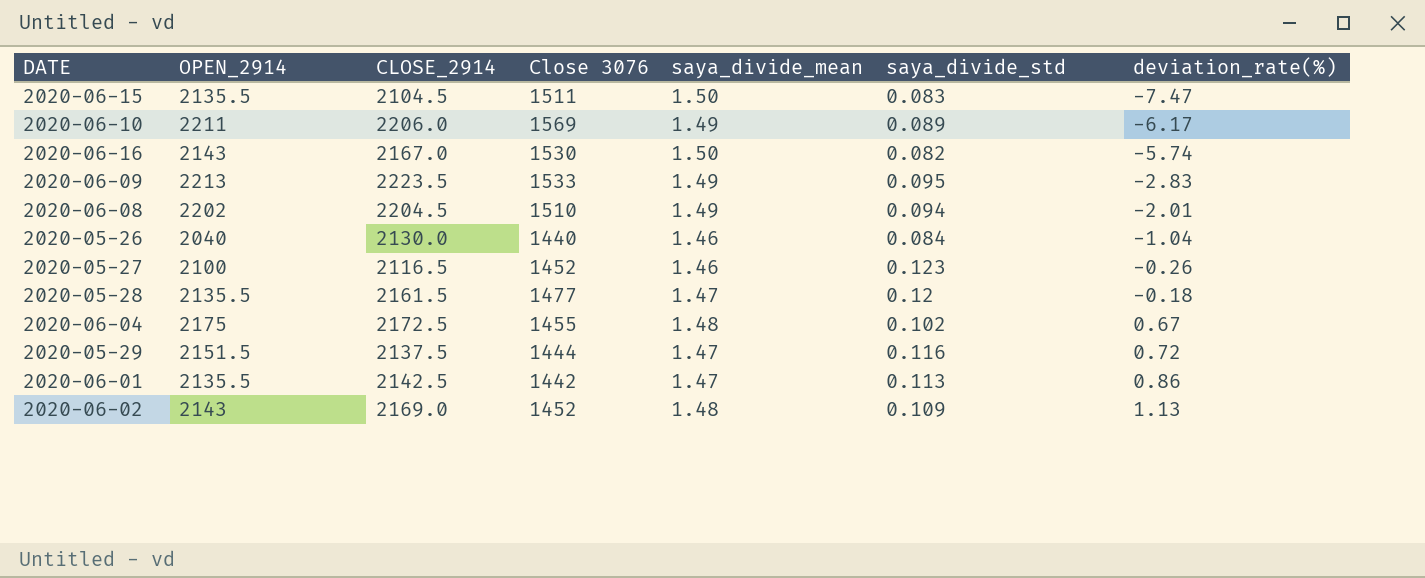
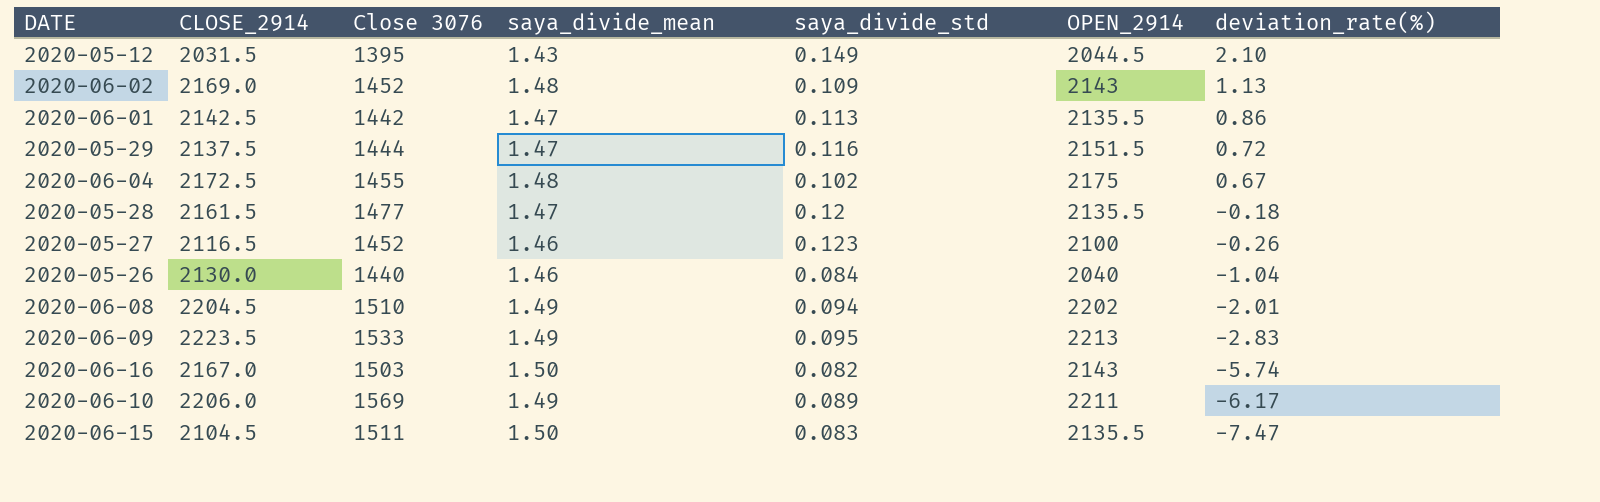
row order: deviation_rate(%) ascending -> deviation_rate(%) descending
column OPEN_2914 | position: 2 -> 6
row 2020-05-12: none -> 2031.5 | 1395 | 1.43 | 0.149 | 2044.5 | 2.10
2020-06-16 | Close 3076: 1530 -> 1503

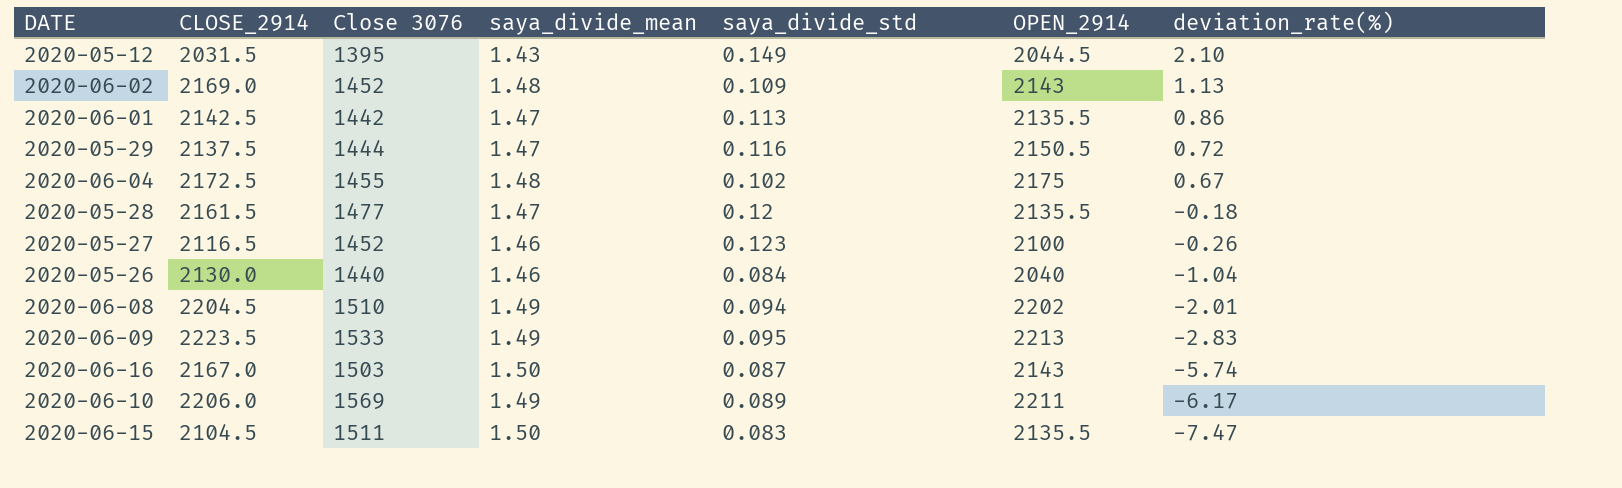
2020-05-29 | OPEN_2914: 2151.5 -> 2150.5
2020-06-16 | saya_divide_std: 0.082 -> 0.087

